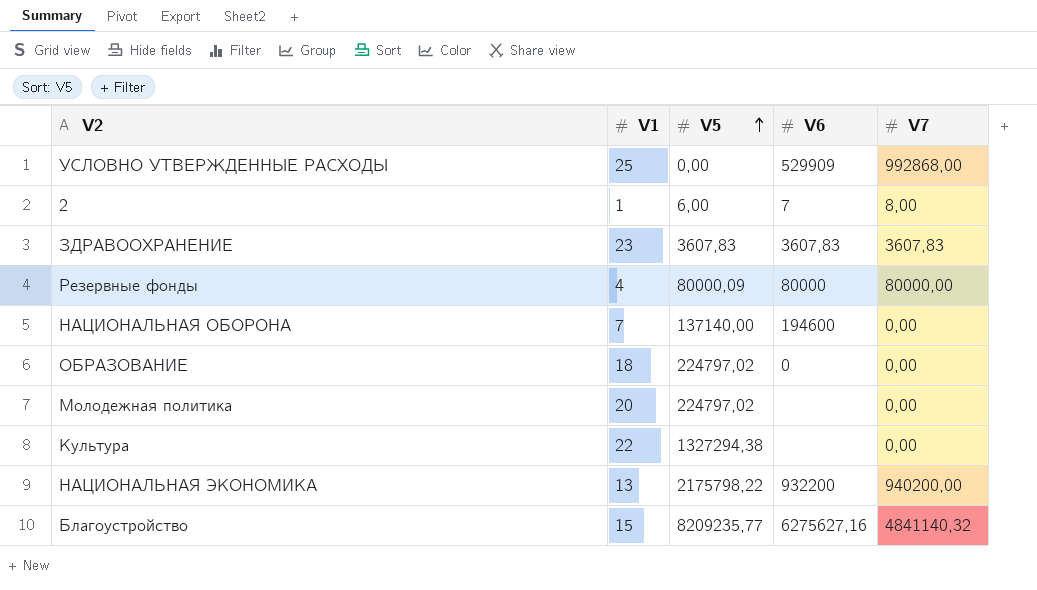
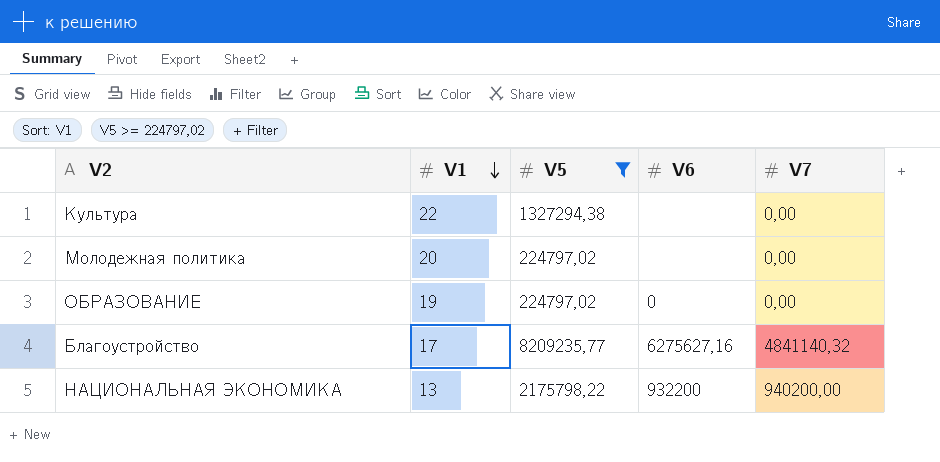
filter: none -> V5 >= 224797,02
row order: V5 ascending -> V1 descending
ОБРАЗОВАНИЕ | V1: 18 -> 19
Благоустройство | V1: 15 -> 17

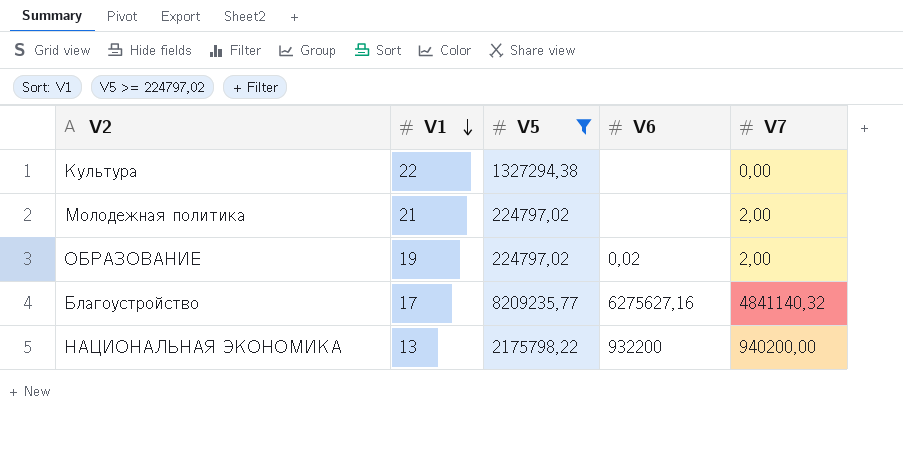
Молодежная политика | V1: 20 -> 21
Молодежная политика | V7: 0,00 -> 2,00
ОБРАЗОВАНИЕ | V6: 0 -> 0,02
ОБРАЗОВАНИЕ | V7: 0,00 -> 2,00

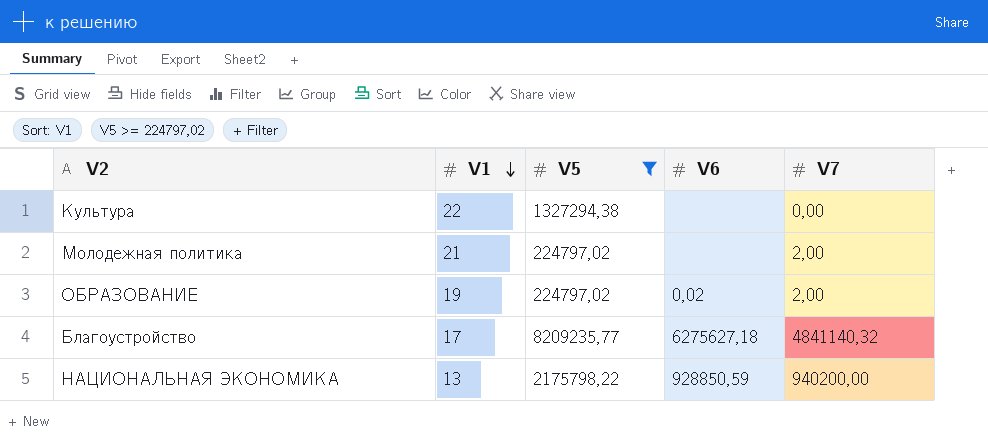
Благоустройство | V6: 6275627,16 -> 6275627,18
НАЦИОНАЛЬНАЯ ЭКОНОМИКА | V6: 932200 -> 928850,59

